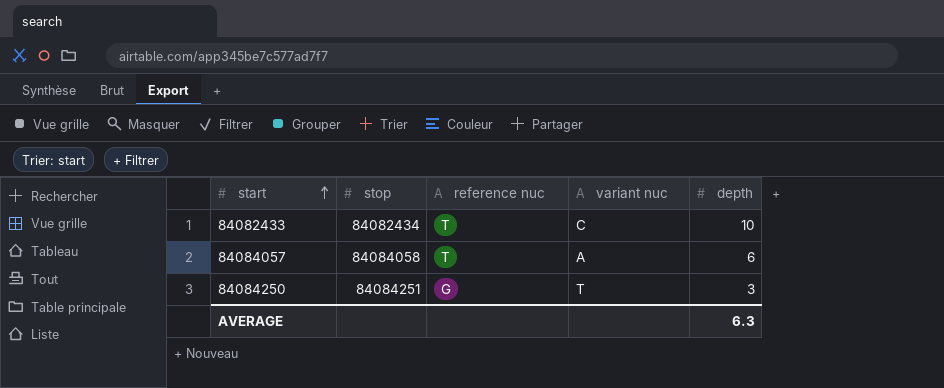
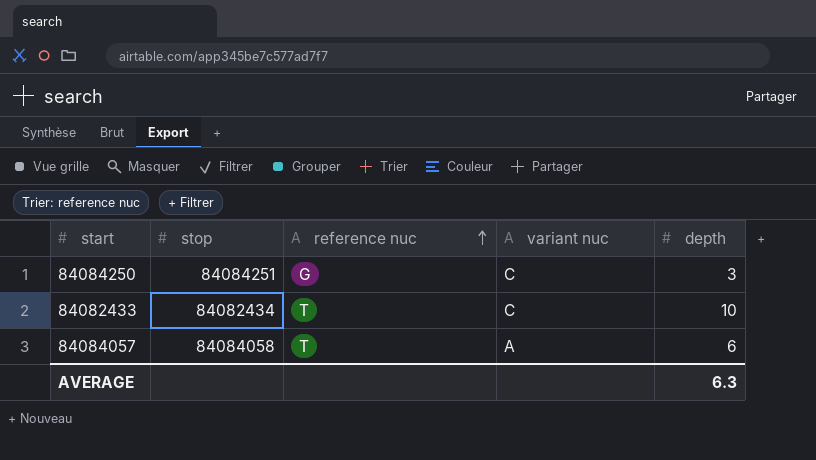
row order: start ascending -> reference nuc ascending
84084250 | variant nuc: T -> C

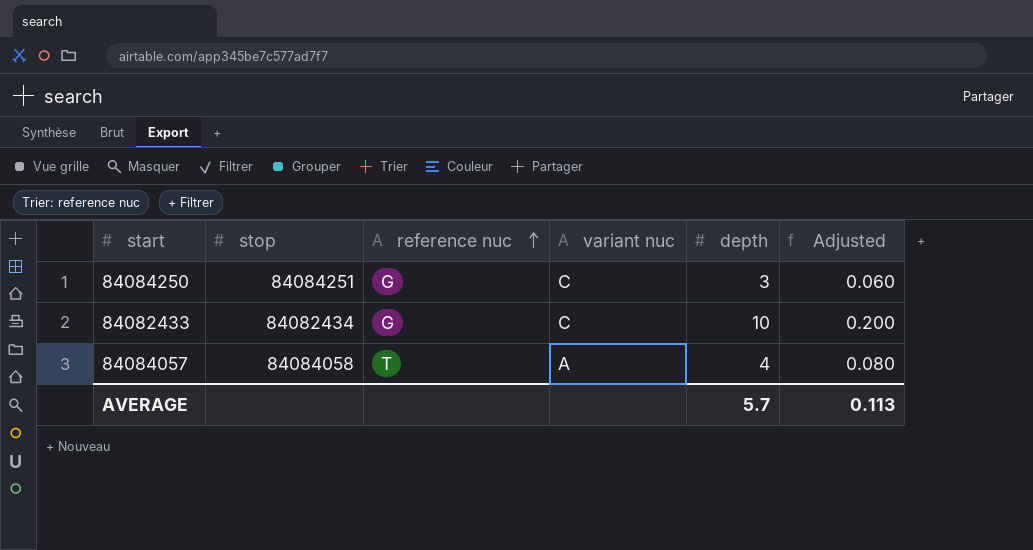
column Adjusted | formula: none -> [depth] * 0.02
84082433 | reference nuc: T -> G
84084057 | depth: 6 -> 4
AVERAGE | depth: 6.3 -> 5.7

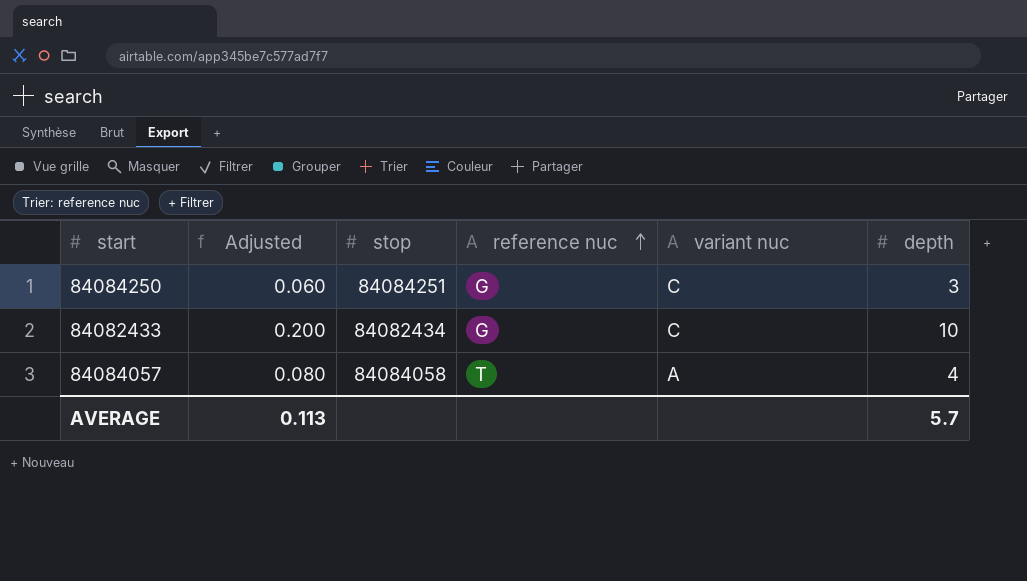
column Adjusted | position: 6 -> 2

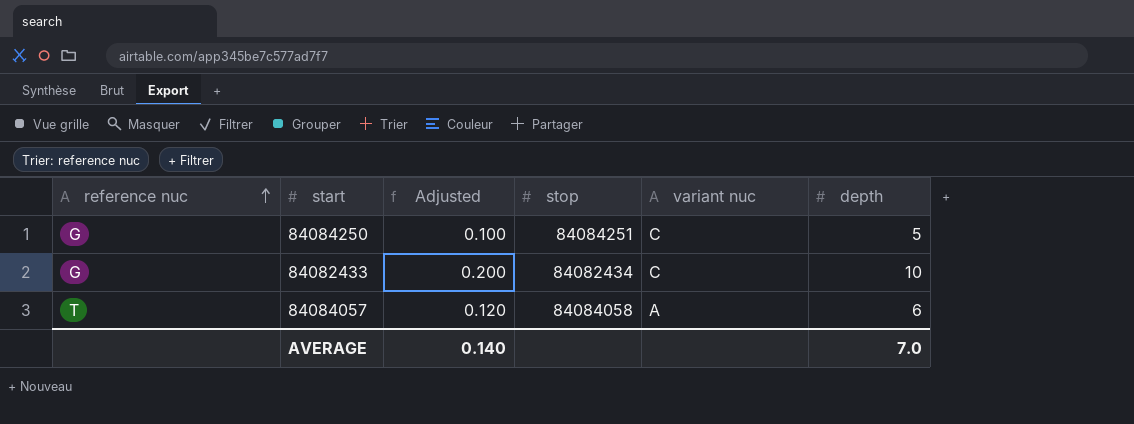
column reference nuc | position: 4 -> 1
84084250 | Adjusted: 0.060 -> 0.100
84084250 | depth: 3 -> 5
84084057 | Adjusted: 0.080 -> 0.120
84084057 | depth: 4 -> 6
AVERAGE | Adjusted: 0.113 -> 0.140
AVERAGE | depth: 5.7 -> 7.0

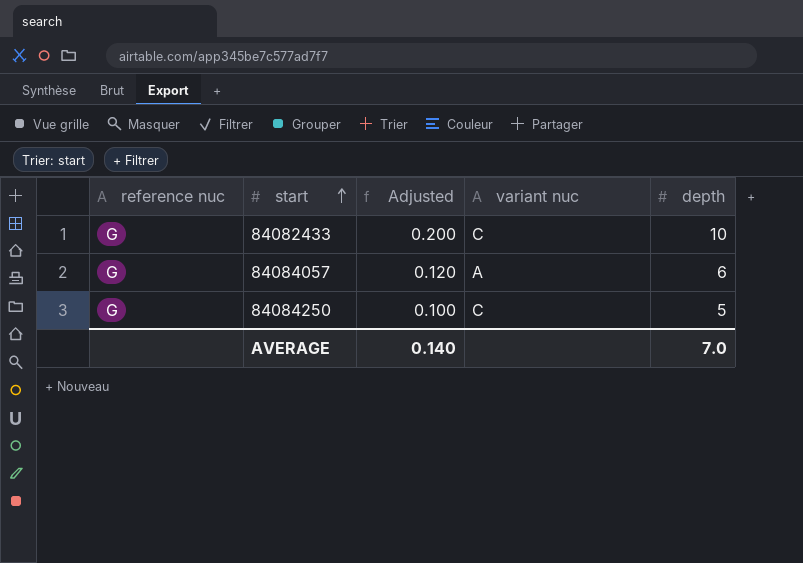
row order: reference nuc ascending -> start ascending
column stop | position: 4 -> none
84084057 | reference nuc: T -> G

